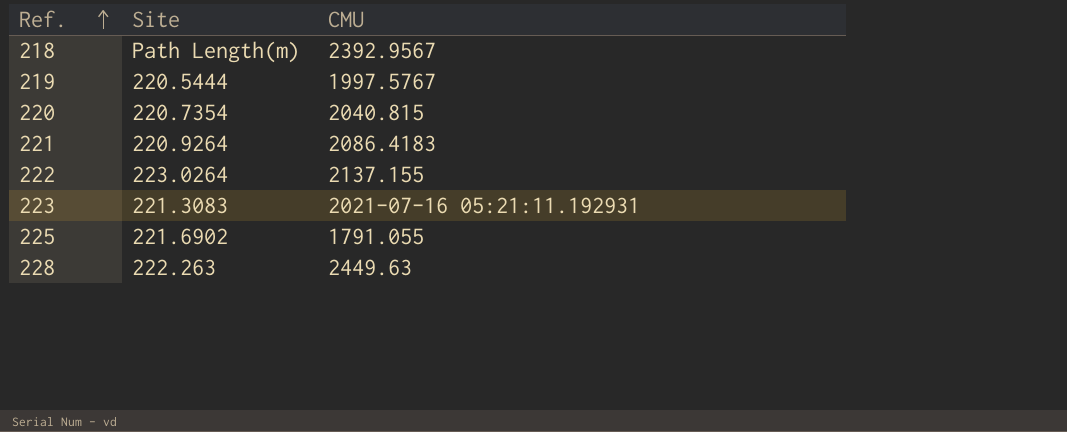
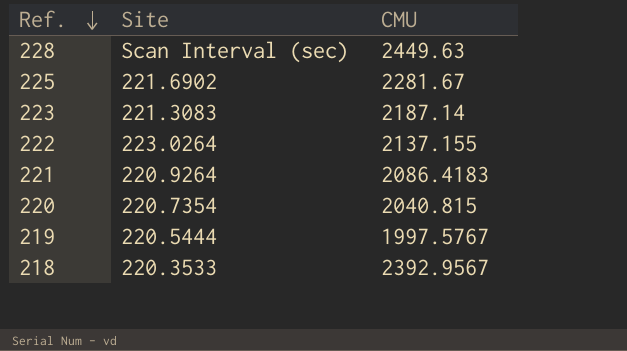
row order: Ref. ascending -> Ref. descending
228 | Site: 222.263 -> Scan Interval (sec)
225 | CMU: 1791.055 -> 2281.67
223 | CMU: 2021-07-16 05:21:11.192931 -> 2187.14
218 | Site: Path Length(m) -> 220.3533

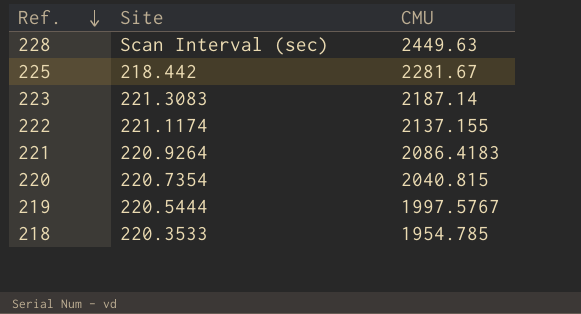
225 | Site: 221.6902 -> 218.442
222 | Site: 223.0264 -> 221.1174
218 | CMU: 2392.9567 -> 1954.785

